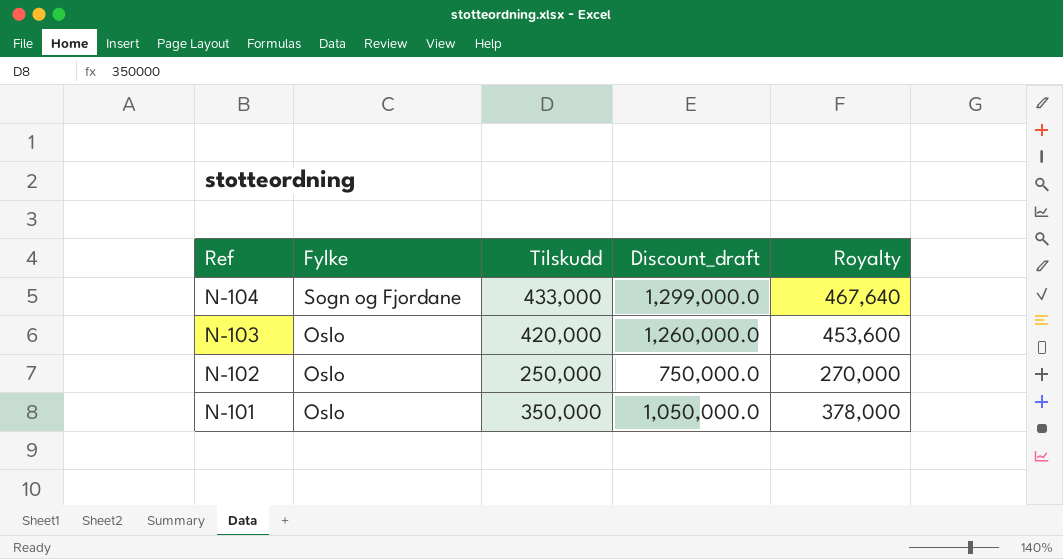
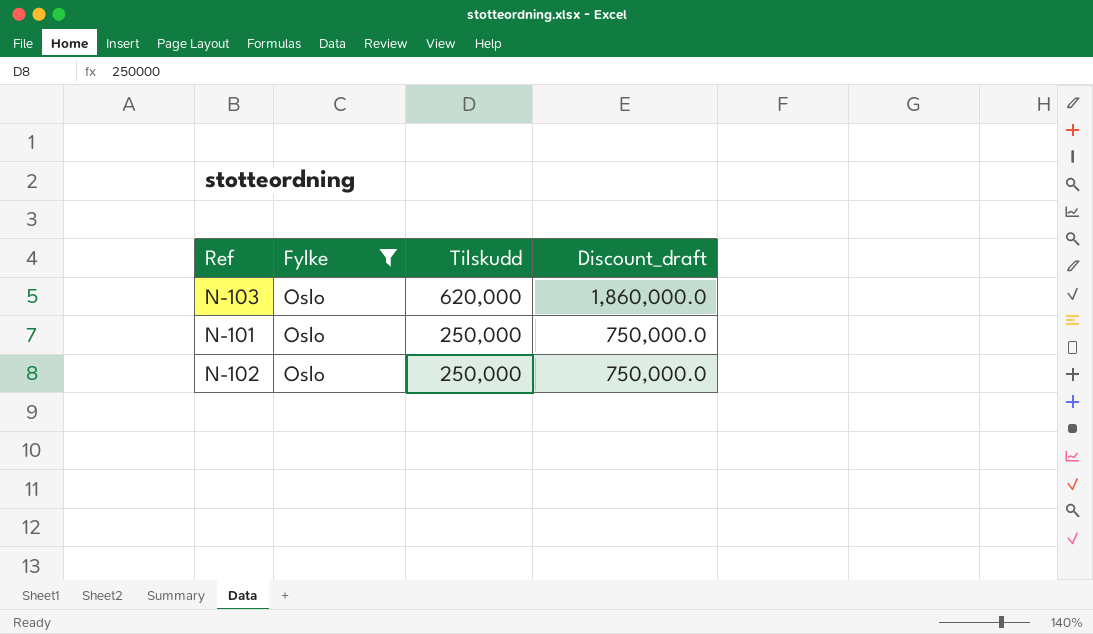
filter: none -> Fylke = Oslo
row order: Ref descending -> Tilskudd descending
column Royalty | formula: [Tilskudd] * 1.08 -> none
N-103 | Tilskudd: 420,000 -> 620,000
N-103 | Discount_draft: 1,260,000.0 -> 1,860,000.0
N-101 | Tilskudd: 350,000 -> 250,000
N-101 | Discount_draft: 1,050,000.0 -> 750,000.0

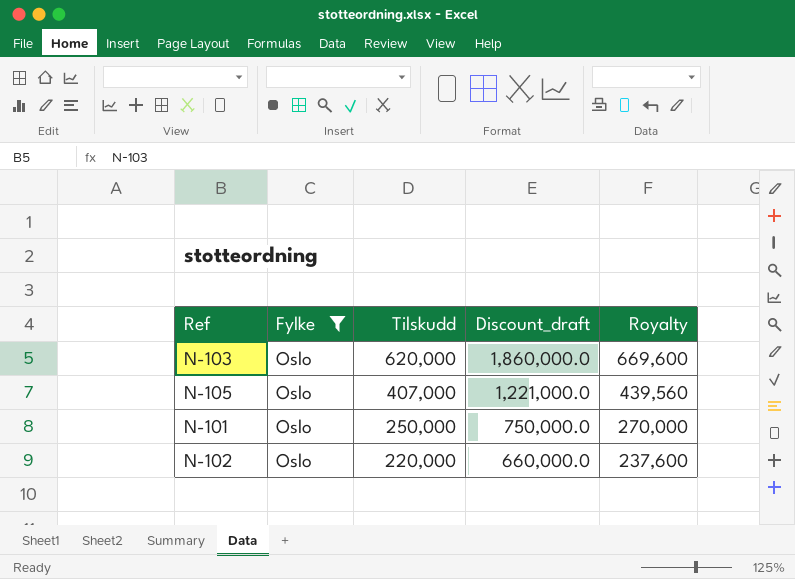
column Royalty | formula: none -> [Tilskudd] * 1.08
row N-105: none -> Oslo | 407,000 | 1,221,000.0 | 439,560
N-102 | Tilskudd: 250,000 -> 220,000
N-102 | Discount_draft: 750,000.0 -> 660,000.0

